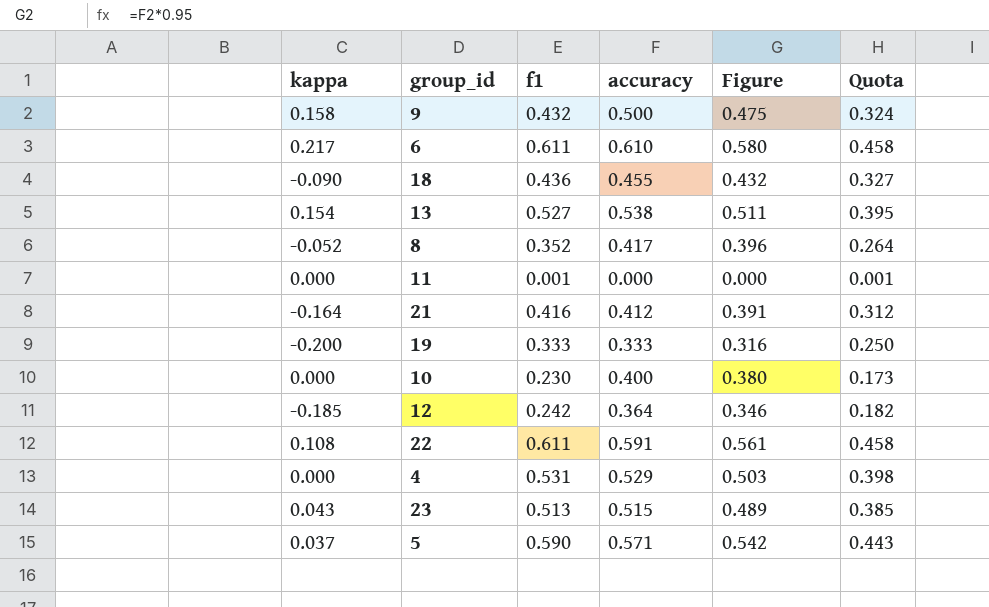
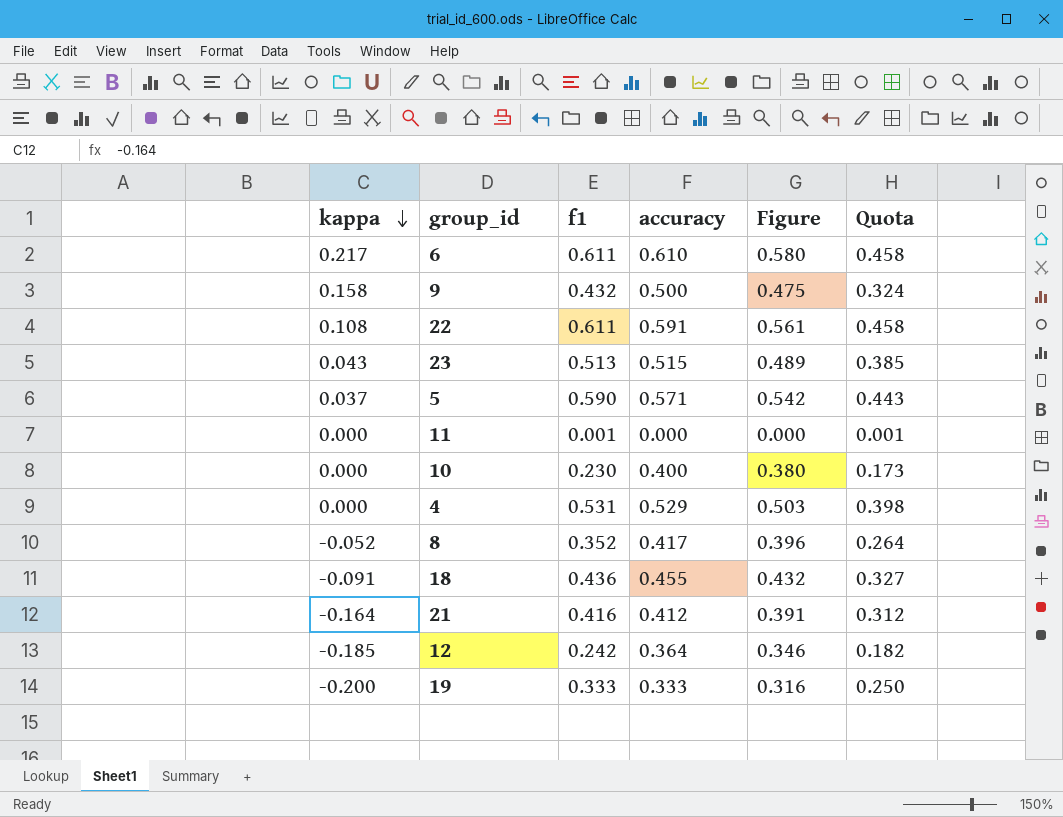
row order: none -> kappa descending
row 13: 0.154 | 0.527 | 0.538 | 0.511 | 0.395 -> none
18 | kappa: -0.090 -> -0.091

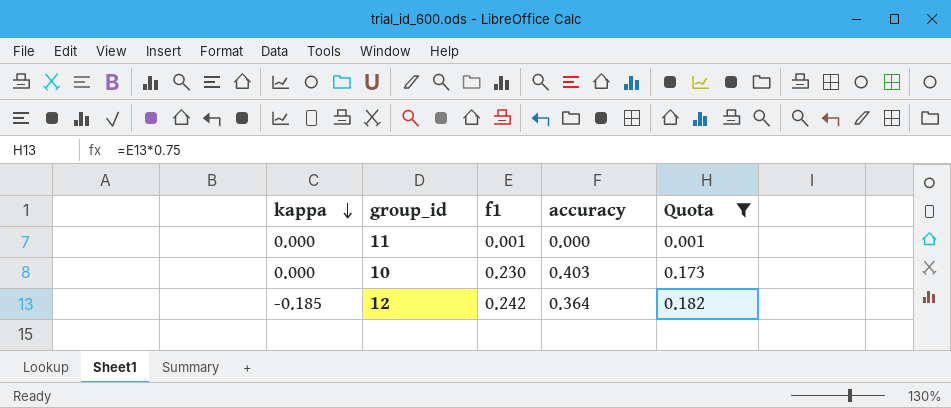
filter: none -> Quota <= 0.182
column Figure | formula: [accuracy] * 0.95 -> none
10 | accuracy: 0.400 -> 0.403

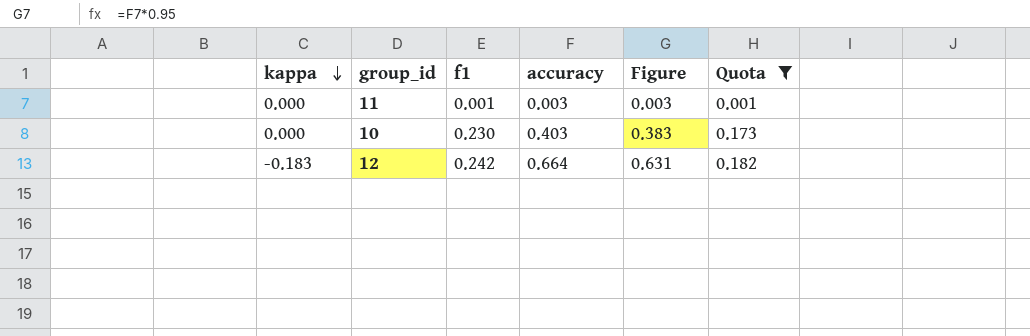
column Figure | formula: none -> [accuracy] * 0.95
11 | accuracy: 0.000 -> 0.003
12 | kappa: -0.185 -> -0.183
12 | accuracy: 0.364 -> 0.664

